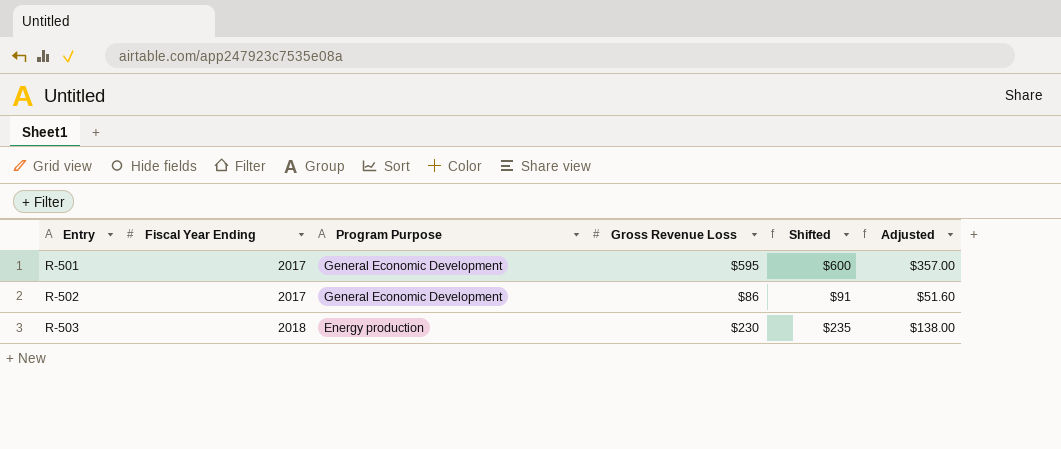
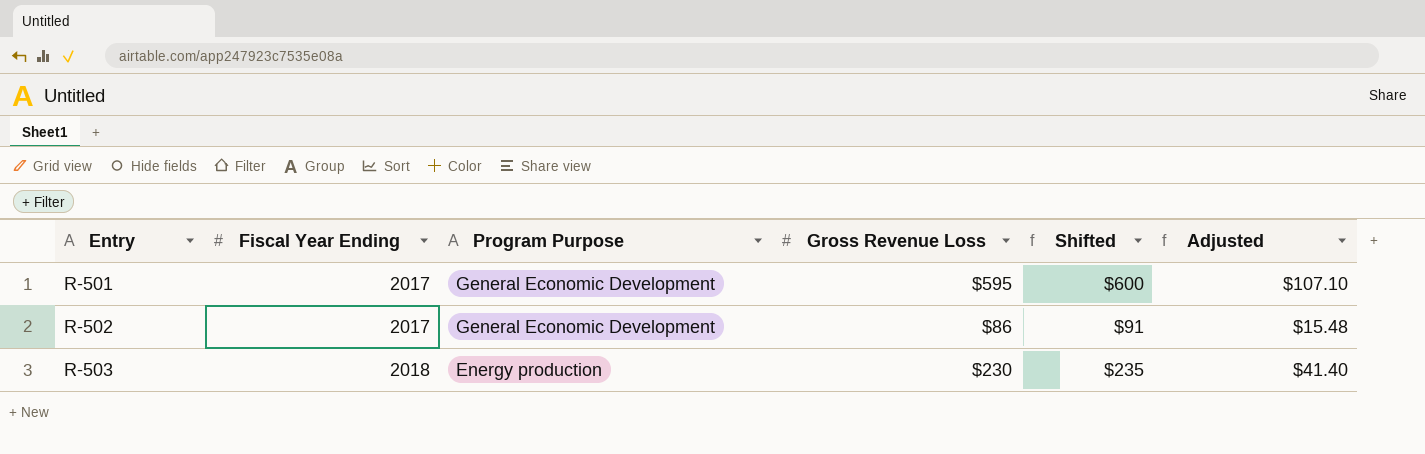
column Adjusted | formula: [Gross Revenue Loss] * 0.6 -> [Gross Revenue Loss] * 0.18

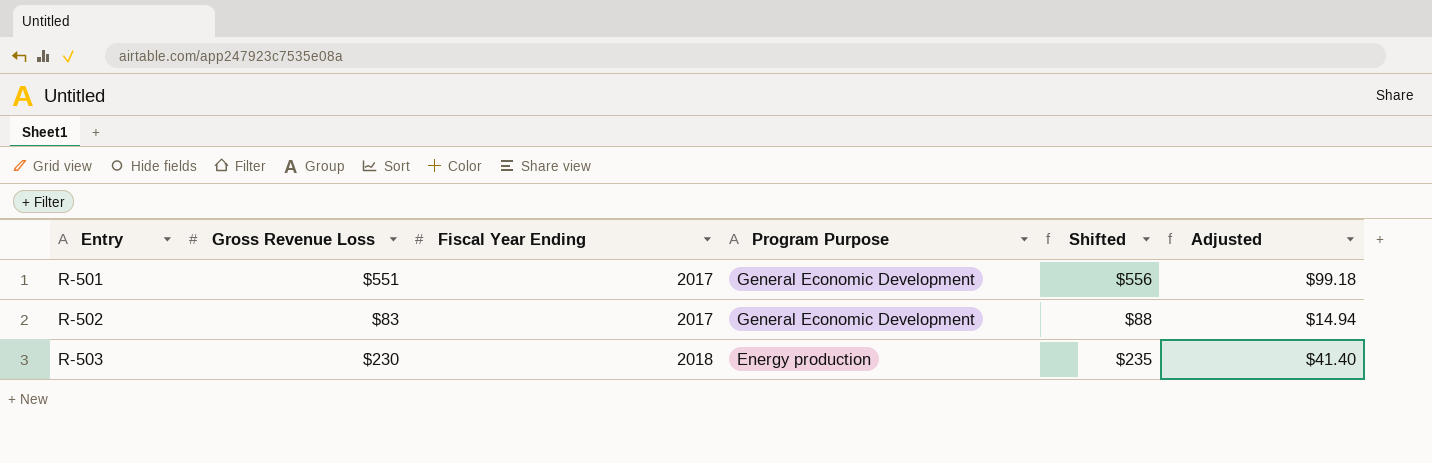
column Gross Revenue Loss | position: 4 -> 2
R-501 | Gross Revenue Loss: $595 -> $551
R-501 | Shifted: $600 -> $556
R-501 | Adjusted: $107.10 -> $99.18
R-502 | Gross Revenue Loss: $86 -> $83
R-502 | Shifted: $91 -> $88
R-502 | Adjusted: $15.48 -> $14.94

